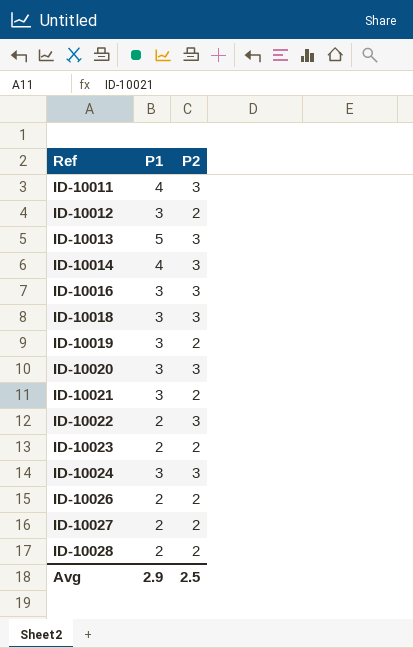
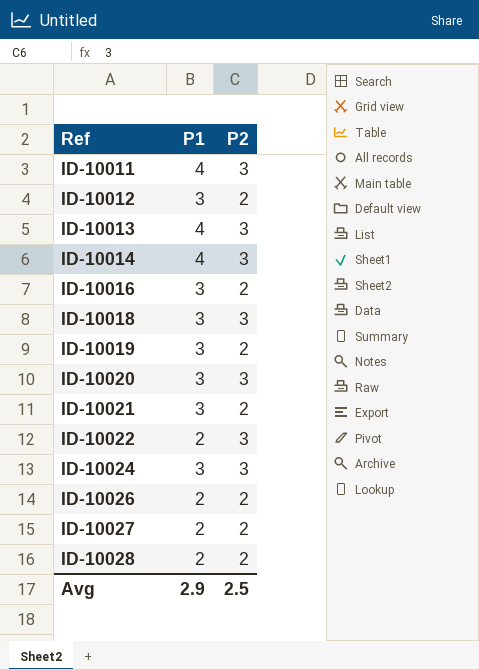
row ID-10023: 2 | 2 -> none
ID-10013 | P1: 5 -> 4
ID-10016 | P2: 3 -> 2

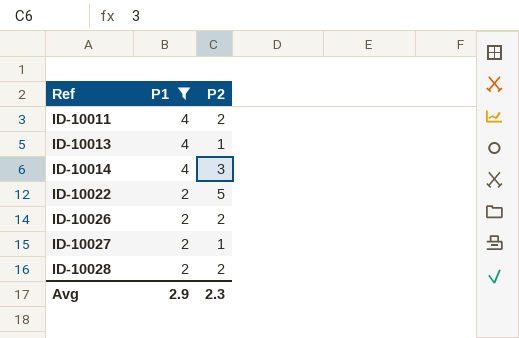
filter: none -> P1 != 3
ID-10011 | P2: 3 -> 2
ID-10013 | P2: 3 -> 1
ID-10022 | P2: 3 -> 5
ID-10027 | P2: 2 -> 1
Avg | P2: 2.5 -> 2.3

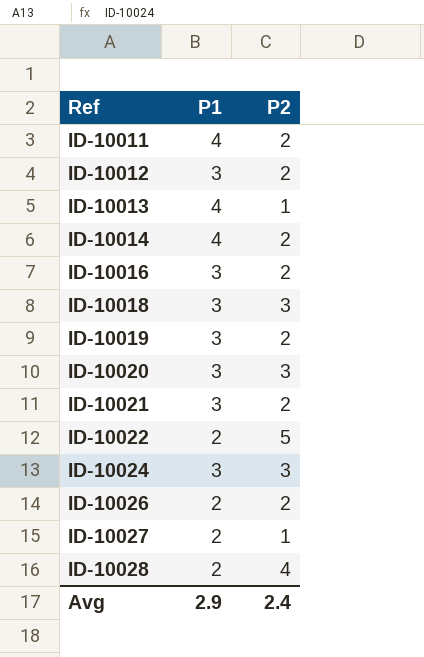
filter: P1 != 3 -> none
ID-10014 | P2: 3 -> 2
ID-10028 | P2: 2 -> 4
Avg | P2: 2.3 -> 2.4

